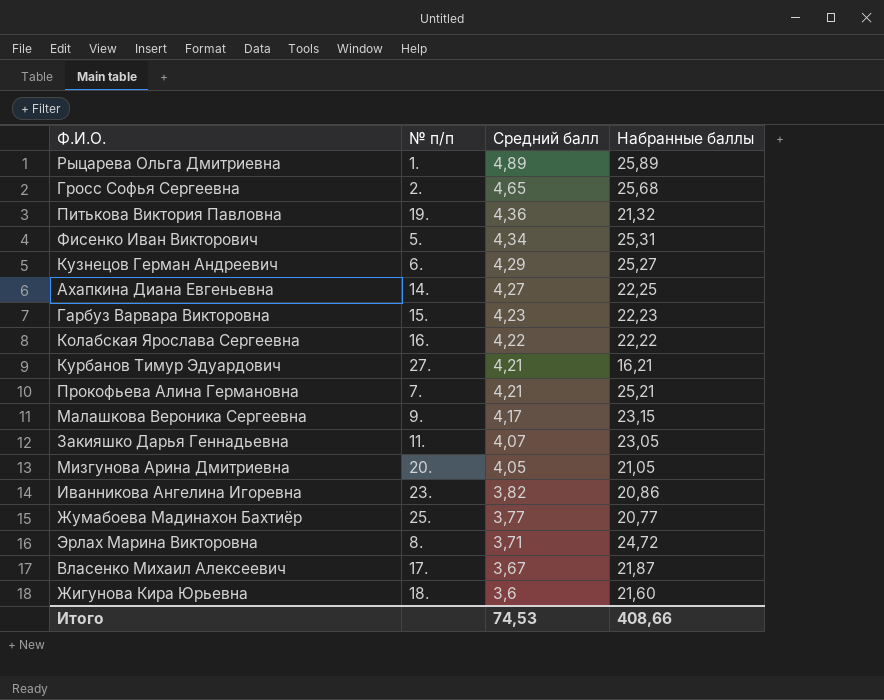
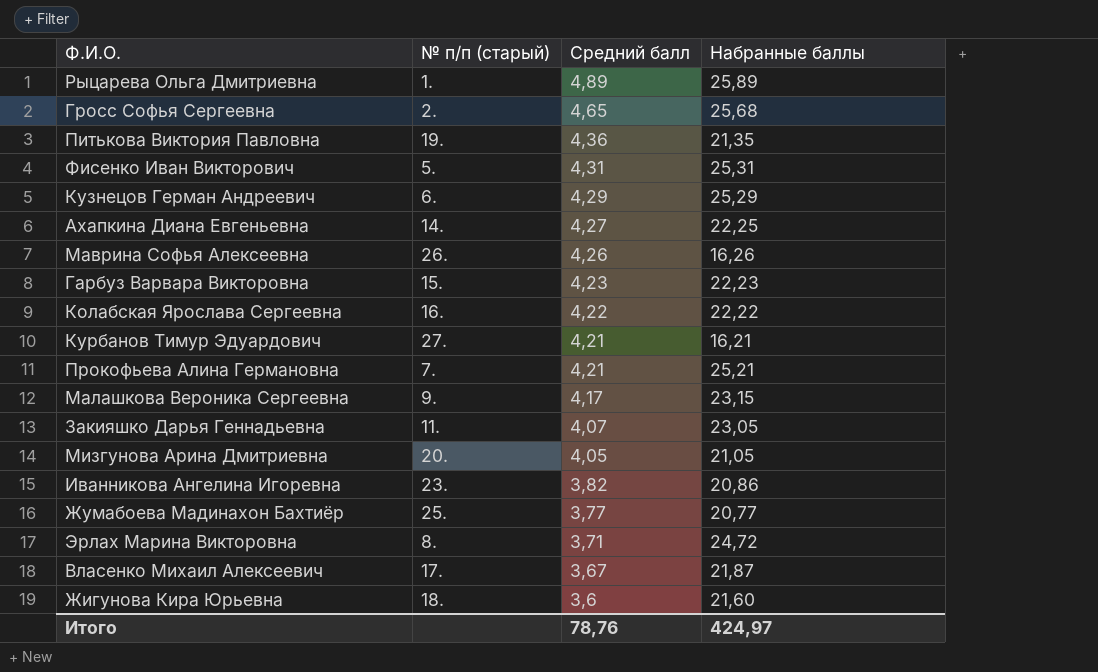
column name: № п/п -> № п/п (старый)
Питькова Виктория Павловна | Набранные баллы: 21,32 -> 21,35
Фисенко Иван Викторович | Средний балл: 4,34 -> 4,31
Кузнецов Герман Андреевич | Набранные баллы: 25,27 -> 25,29
row Маврина Софья Алексеевна: none -> 26. | 4,26 | 16,26
Итого | Средний балл: 74,53 -> 78,76
Итого | Набранные баллы: 408,66 -> 424,97

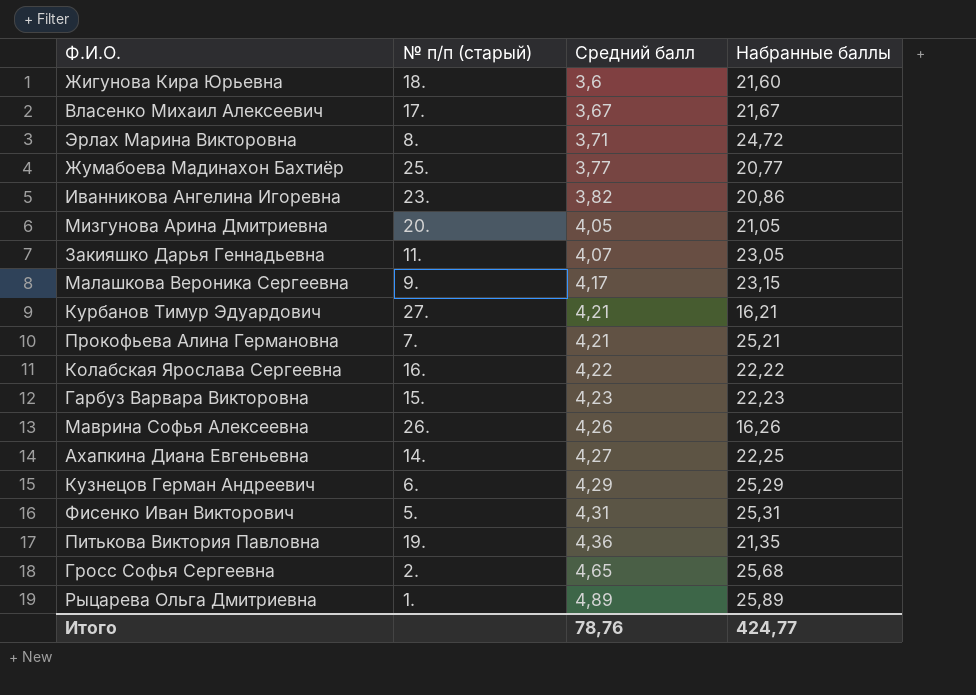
row order: Средний балл descending -> Средний балл ascending
Власенко Михаил Алексеевич | Набранные баллы: 21,87 -> 21,67
Итого | Набранные баллы: 424,97 -> 424,77

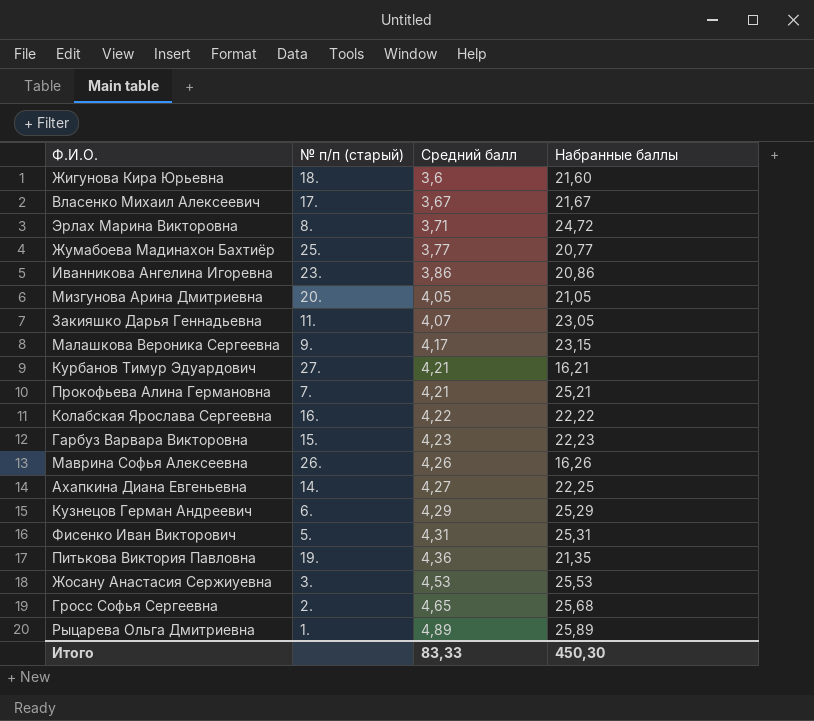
Иванникова Ангелина Игоревна | Средний балл: 3,82 -> 3,86
row Жосану Анастасия Сержиуевна: none -> 3. | 4,53 | 25,53
Итого | Средний балл: 78,76 -> 83,33
Итого | Набранные баллы: 424,77 -> 450,30

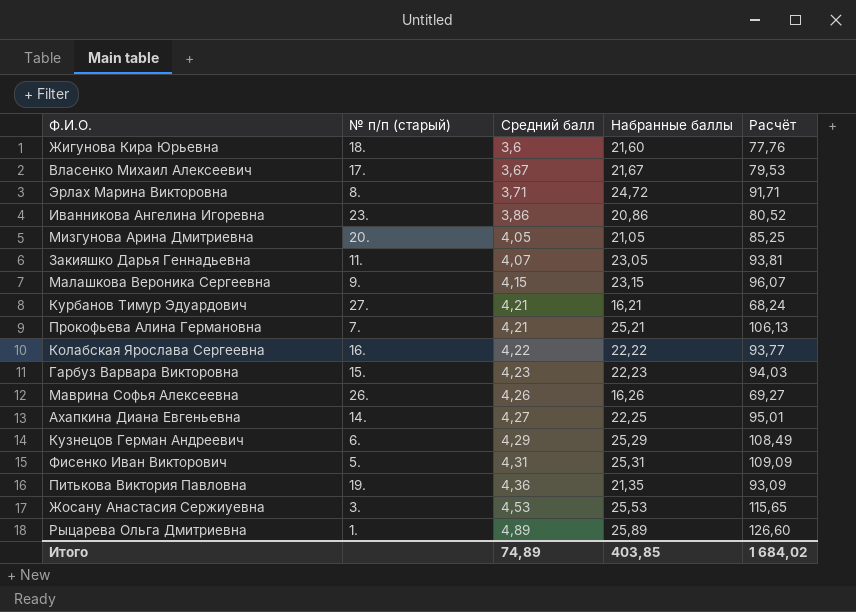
column Расчёт | formula: none -> [Средний балл] * [Набранные баллы]
row Жумабоева Мадинахон Бахтиёр: 25. | 3,77 | 20,77 -> none
row Гросс Софья Сергеевна: 2. | 4,65 | 25,68 -> none
Малашкова Вероника Сергеевна | Средний балл: 4,17 -> 4,15
Итого | Средний балл: 83,33 -> 74,89
Итого | Набранные баллы: 450,30 -> 403,85

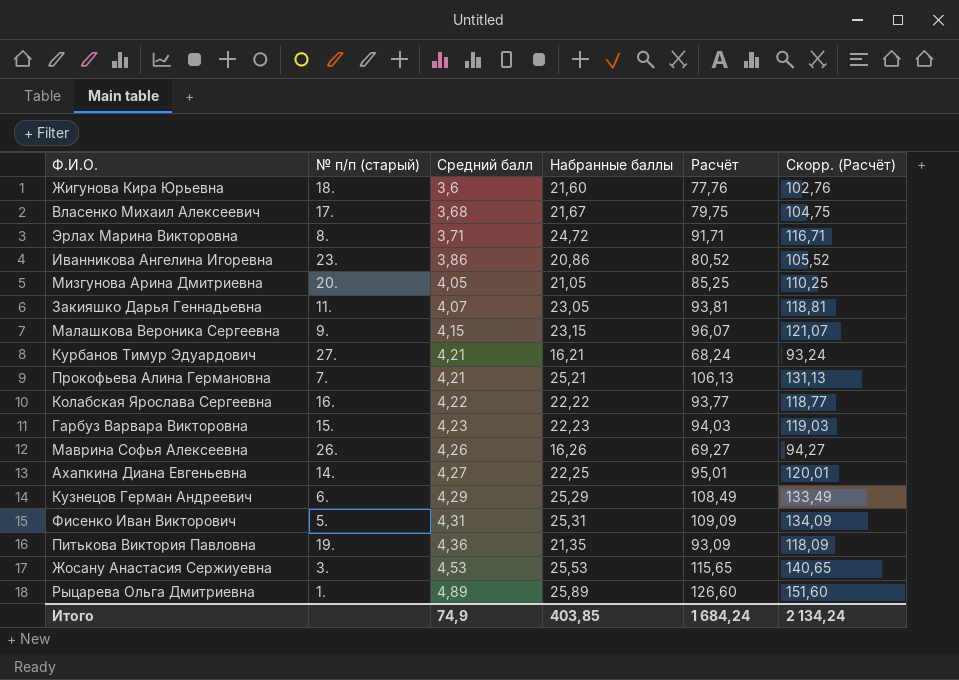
column Скорр. (Расчёт) | formula: none -> [Расчёт] + 25
Власенко Михаил Алексеевич | Средний балл: 3,67 -> 3,68
Власенко Михаил Алексеевич | Расчёт: 79,53 -> 79,75
Итого | Средний балл: 74,89 -> 74,9
Итого | Расчёт: 1 684,02 -> 1 684,24

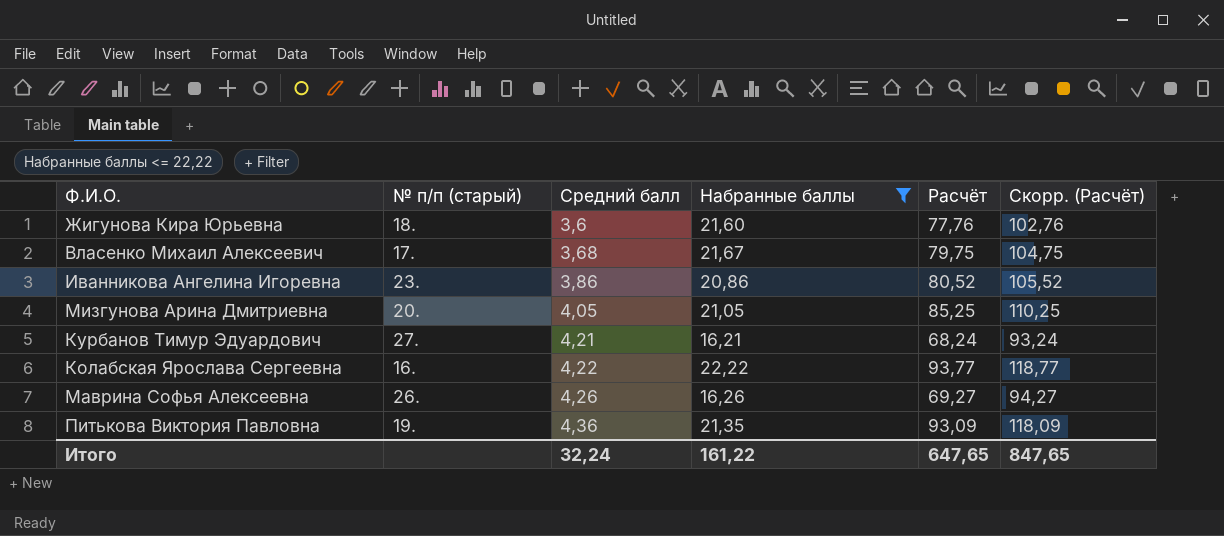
filter: none -> Набранные баллы <= 22,22
Итого | Средний балл: 74,9 -> 32,24
Итого | Набранные баллы: 403,85 -> 161,22
Итого | Расчёт: 1 684,24 -> 647,65
Итого | Скорр. (Расчёт): 2 134,24 -> 847,65

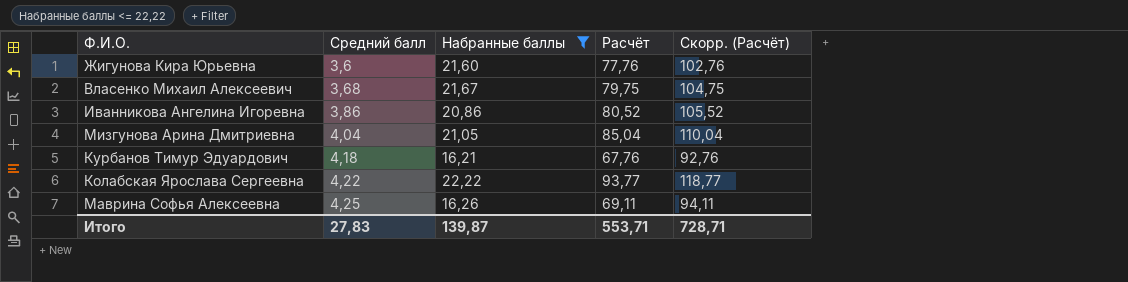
column № п/п (старый) | position: 2 -> none
row Питькова Виктория Павловна: 19. | 4,36 | 21,35 | 93,09 | 118,09 -> none
Мизгунова Арина Дмитриевна | Средний балл: 4,05 -> 4,04
Мизгунова Арина Дмитриевна | Расчёт: 85,25 -> 85,04
Мизгунова Арина Дмитриевна | Скорр. (Расчёт): 110,25 -> 110,04
Курбанов Тимур Эдуардович | Средний балл: 4,21 -> 4,18
Курбанов Тимур Эдуардович | Расчёт: 68,24 -> 67,76
Курбанов Тимур Эдуардович | Скорр. (Расчёт): 93,24 -> 92,76
Маврина Софья Алексеевна | Средний балл: 4,26 -> 4,25
Маврина Софья Алексеевна | Расчёт: 69,27 -> 69,11
Маврина Софья Алексеевна | Скорр. (Расчёт): 94,27 -> 94,11
Итого | Средний балл: 32,24 -> 27,83
Итого | Набранные баллы: 161,22 -> 139,87
Итого | Расчёт: 647,65 -> 553,71
Итого | Скорр. (Расчёт): 847,65 -> 728,71

